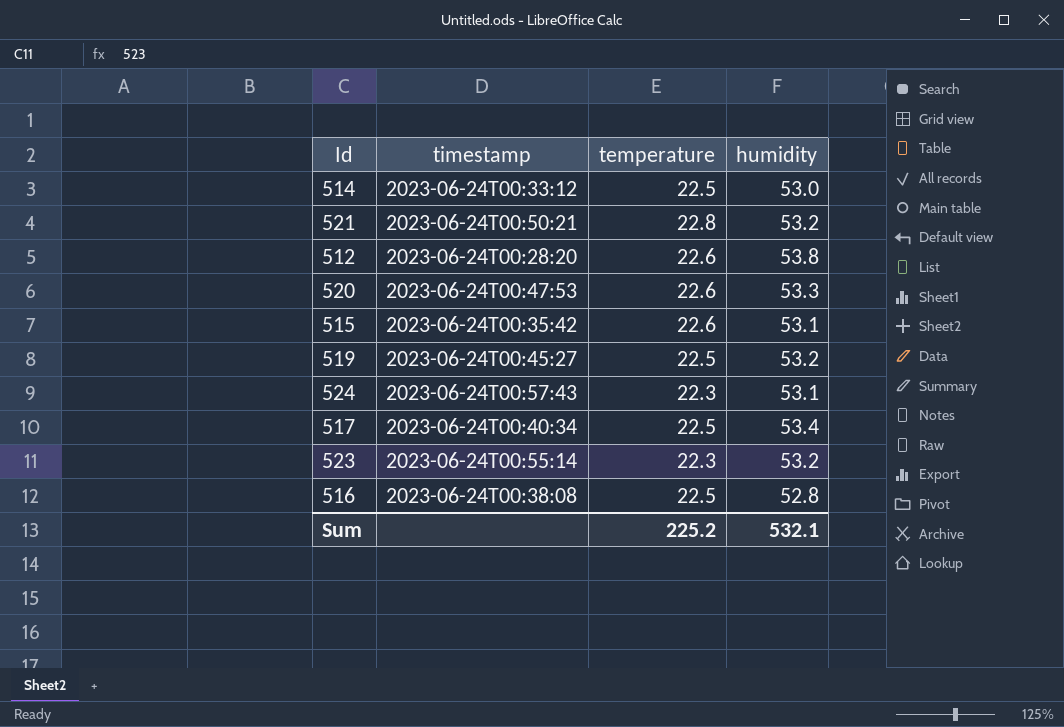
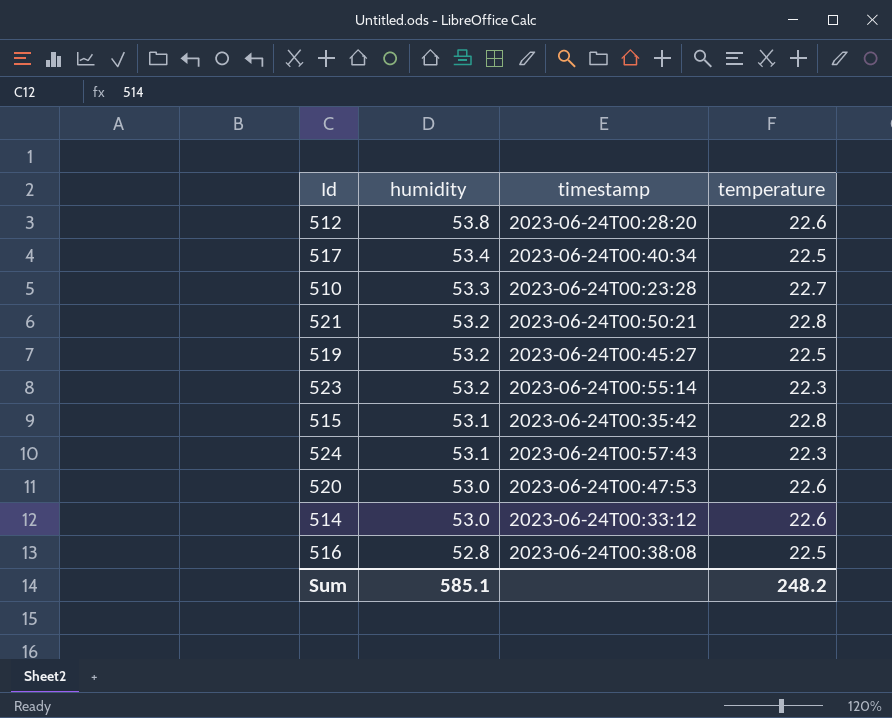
row order: none -> humidity descending
column humidity | position: 4 -> 2
row 510: none -> 53.3 | 2023-06-24T00:23:28 | 22.7
515 | temperature: 22.6 -> 22.8
520 | humidity: 53.3 -> 53.0
514 | temperature: 22.5 -> 22.6
Sum | humidity: 532.1 -> 585.1
Sum | temperature: 225.2 -> 248.2

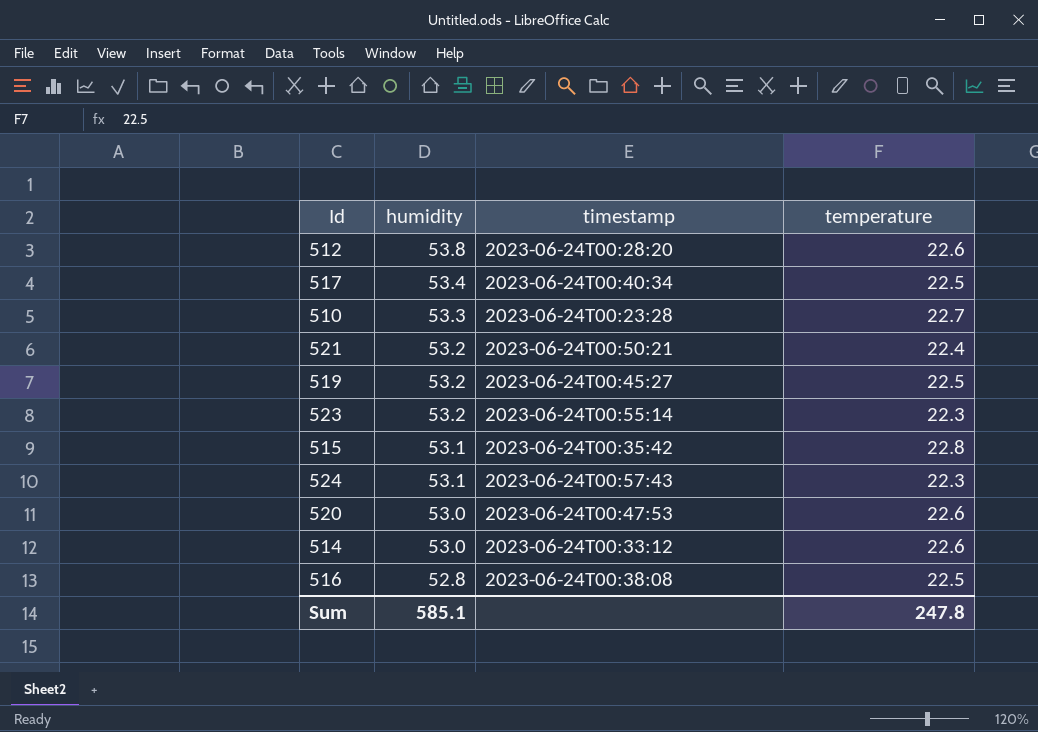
521 | temperature: 22.8 -> 22.4
Sum | temperature: 248.2 -> 247.8

